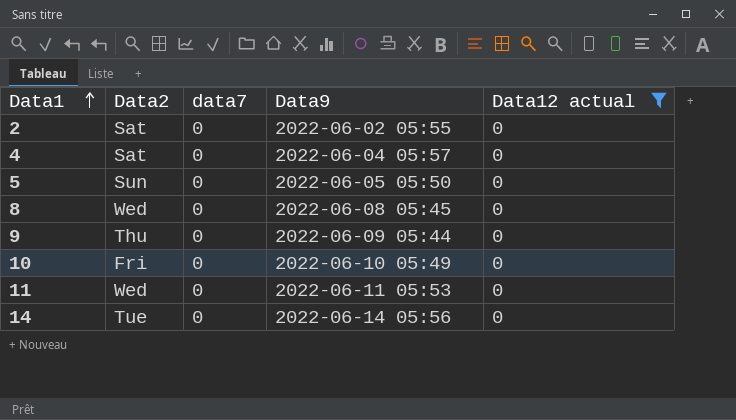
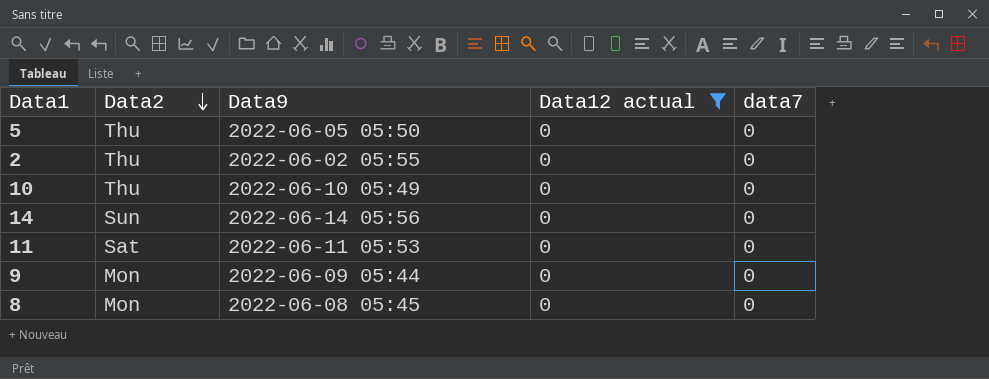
row order: Data1 ascending -> Data2 descending
column data7 | position: 3 -> 5
row 4: Sat | 0 | 2022-06-04 05:57 | 0 -> none
5 | Data2: Sun -> Thu
2 | Data2: Sat -> Thu
10 | Data2: Fri -> Thu
14 | Data2: Tue -> Sun
11 | Data2: Wed -> Sat
9 | Data2: Thu -> Mon
8 | Data2: Wed -> Mon

